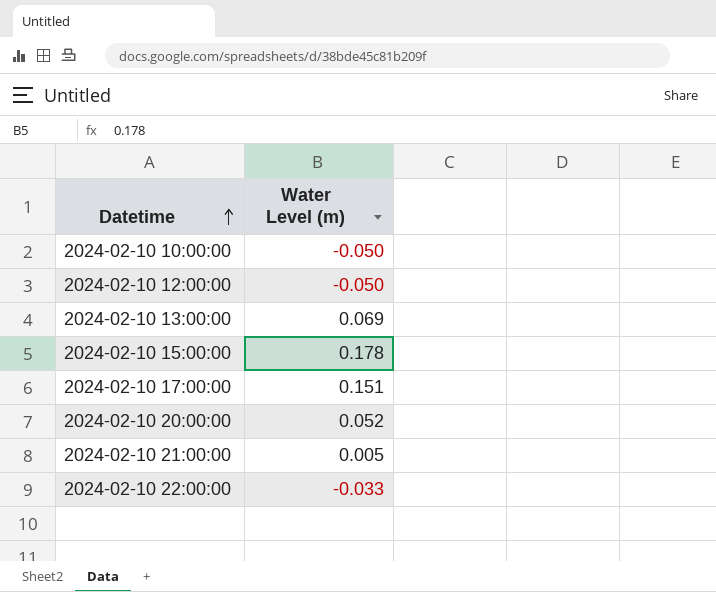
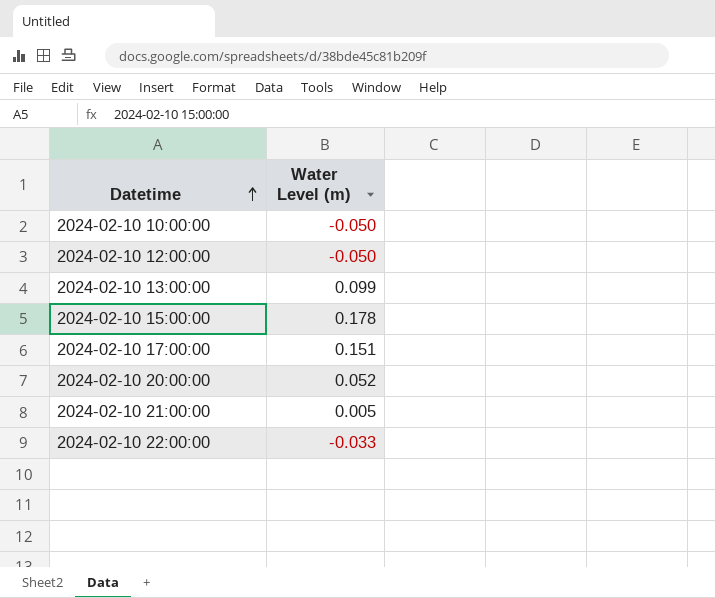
2024-02-10 13:00:00 | Water Level (m): 0.069 -> 0.099

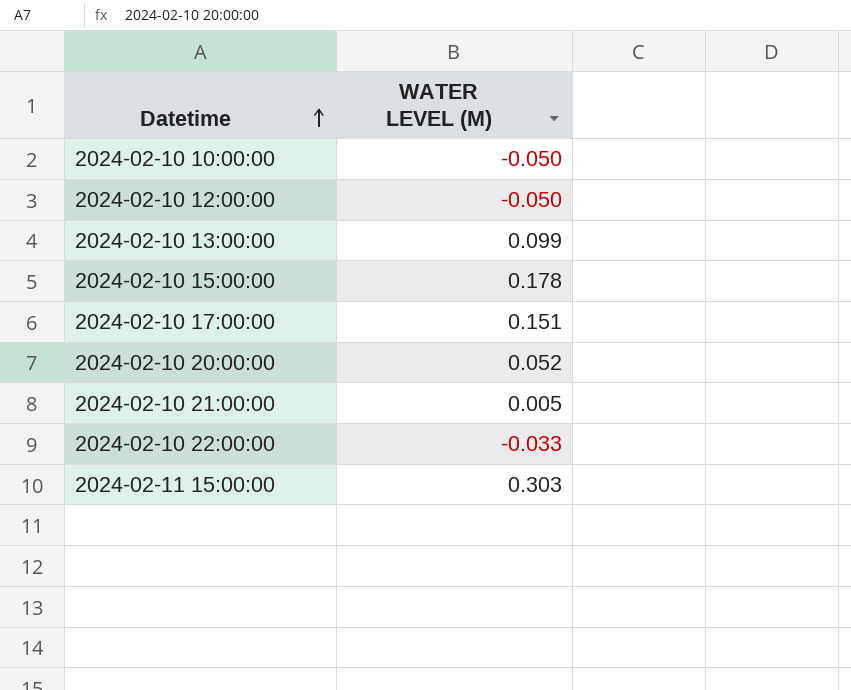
column name: Water Level (m) -> WATER LEVEL (M)
row 2024-02-11 15:00:00: none -> 0.303

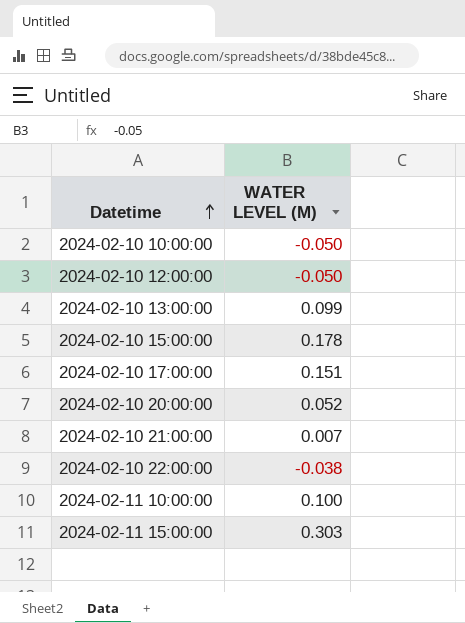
2024-02-10 21:00:00 | WATER LEVEL (M): 0.005 -> 0.007
2024-02-10 22:00:00 | WATER LEVEL (M): -0.033 -> -0.038
row 2024-02-11 10:00:00: none -> 0.100

